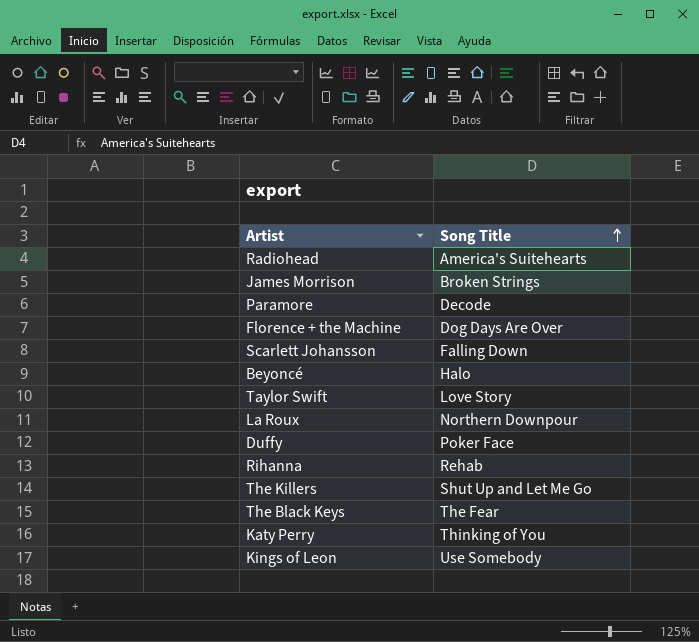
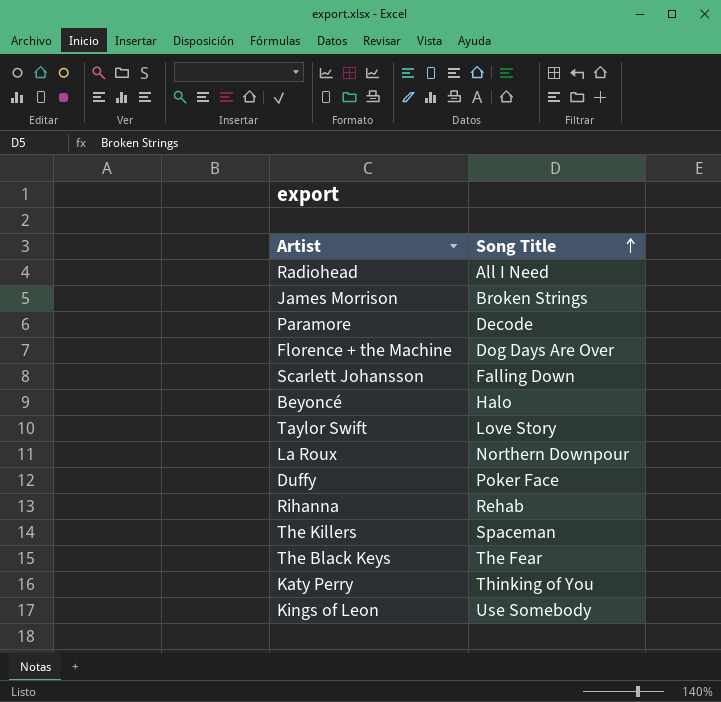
Radiohead | Song Title: America's Suitehearts -> All I Need
The Killers | Song Title: Shut Up and Let Me Go -> Spaceman

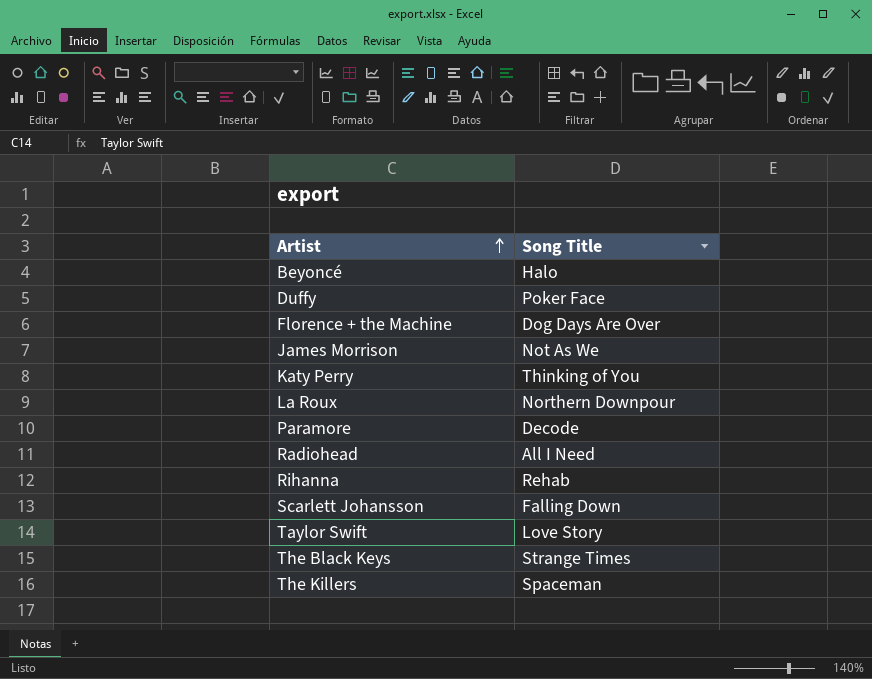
row order: Song Title ascending -> Artist ascending
row Kings of Leon: Use Somebody -> none
James Morrison | Song Title: Broken Strings -> Not As We
The Black Keys | Song Title: The Fear -> Strange Times

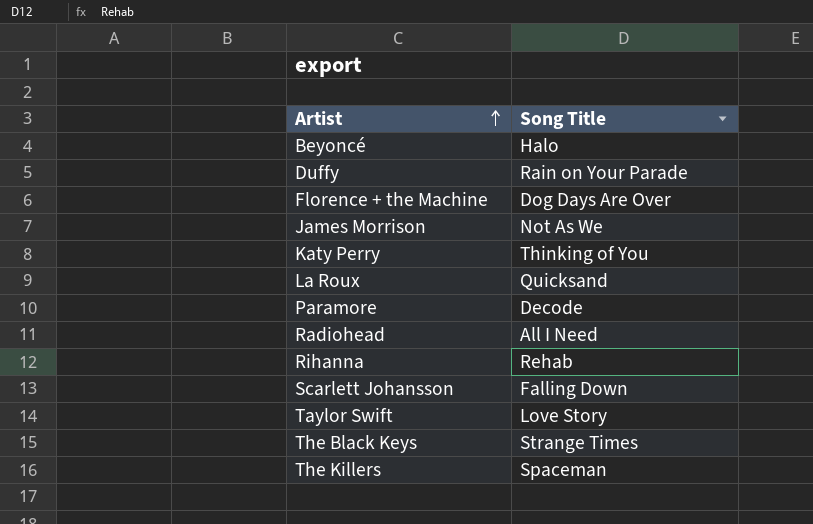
Duffy | Song Title: Poker Face -> Rain on Your Parade
La Roux | Song Title: Northern Downpour -> Quicksand

